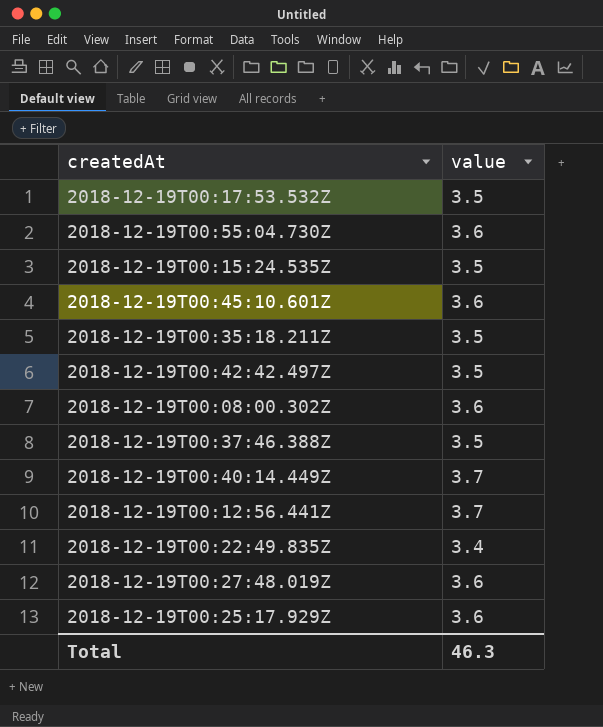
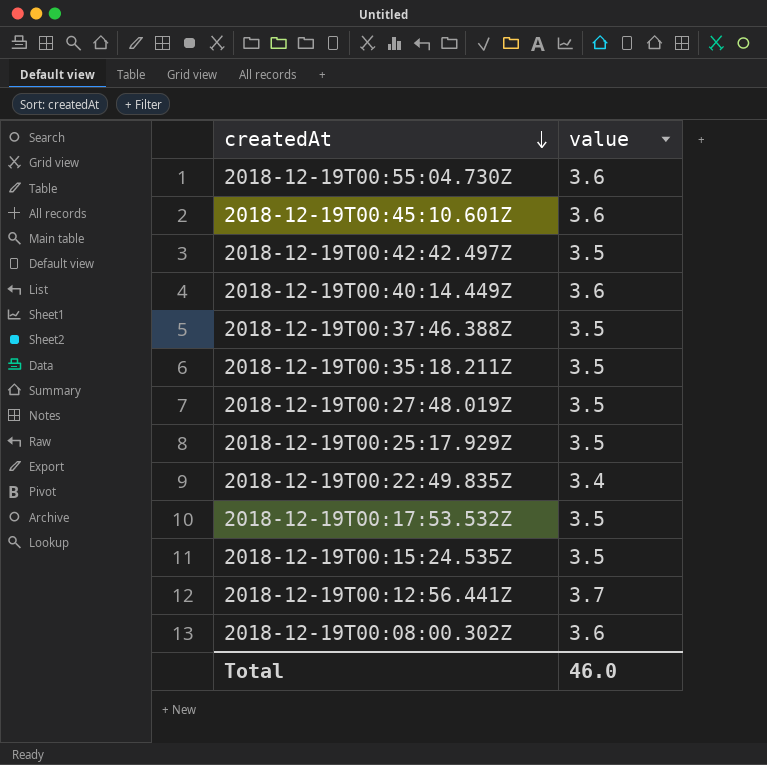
row order: none -> createdAt descending
2018-12-19T00:40:14.449Z | value: 3.7 -> 3.6
2018-12-19T00:27:48.019Z | value: 3.6 -> 3.5
2018-12-19T00:25:17.929Z | value: 3.6 -> 3.5
Total | value: 46.3 -> 46.0

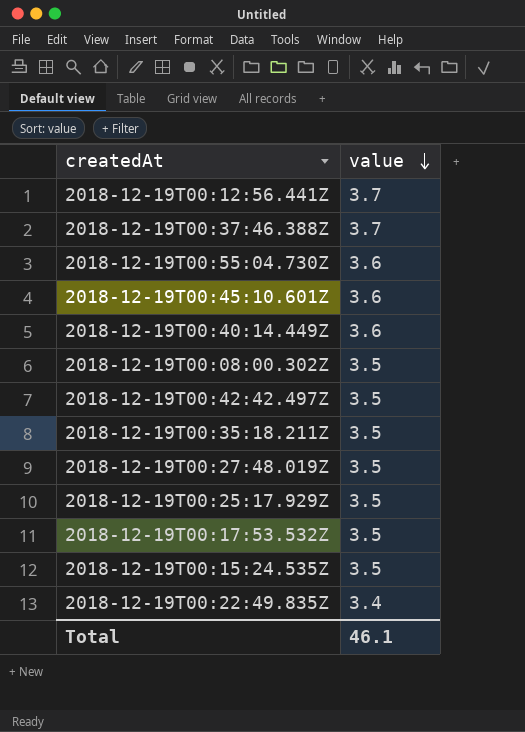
row order: createdAt descending -> value descending
2018-12-19T00:37:46.388Z | value: 3.5 -> 3.7
2018-12-19T00:08:00.302Z | value: 3.6 -> 3.5
Total | value: 46.0 -> 46.1

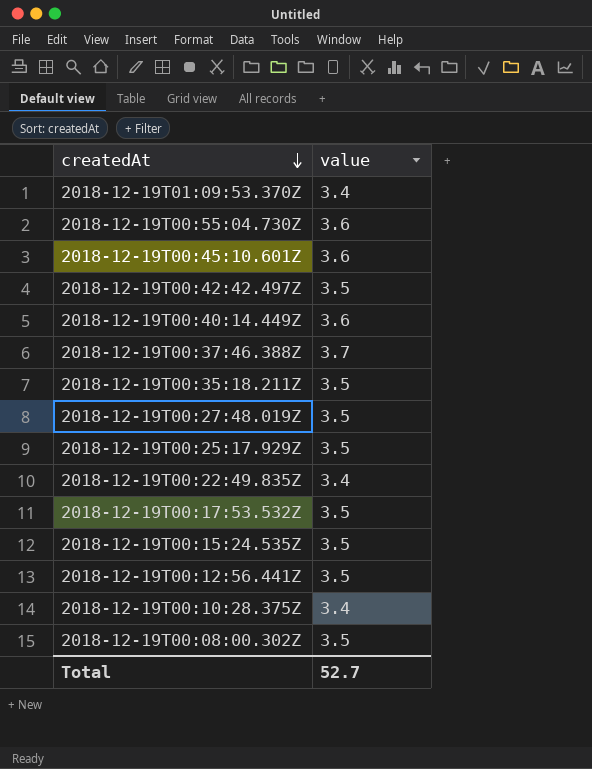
row order: value descending -> createdAt descending
row 2018-12-19T01:09:53.370Z: none -> 3.4
2018-12-19T00:12:56.441Z | value: 3.7 -> 3.5
row 2018-12-19T00:10:28.375Z: none -> 3.4
Total | value: 46.1 -> 52.7

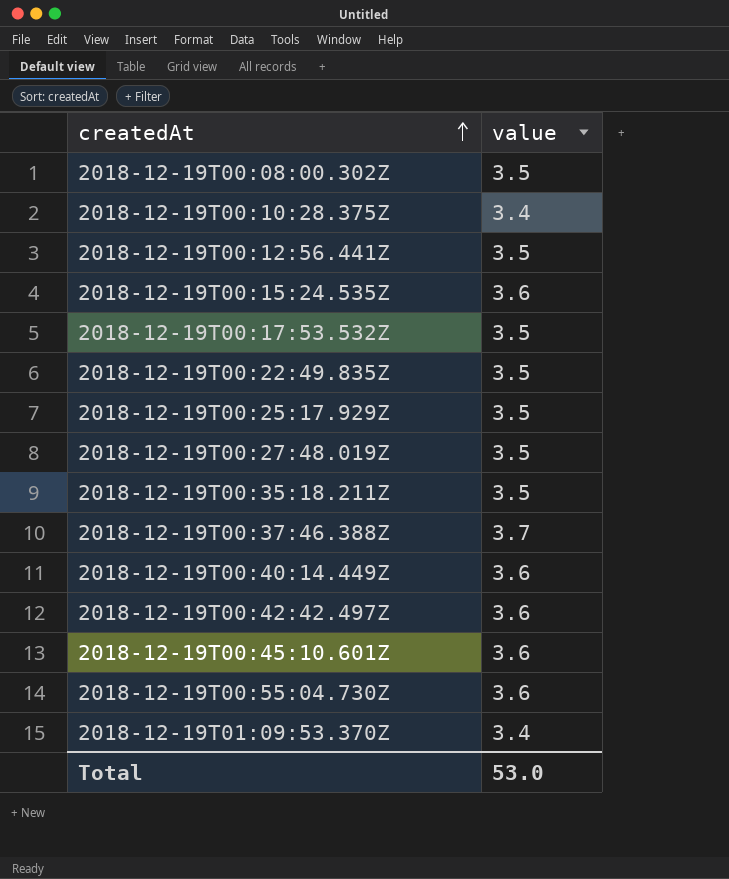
row order: createdAt descending -> createdAt ascending
2018-12-19T00:15:24.535Z | value: 3.5 -> 3.6
2018-12-19T00:22:49.835Z | value: 3.4 -> 3.5
2018-12-19T00:42:42.497Z | value: 3.5 -> 3.6
Total | value: 52.7 -> 53.0

